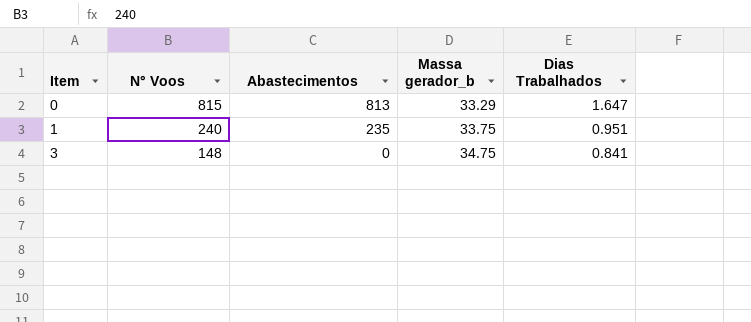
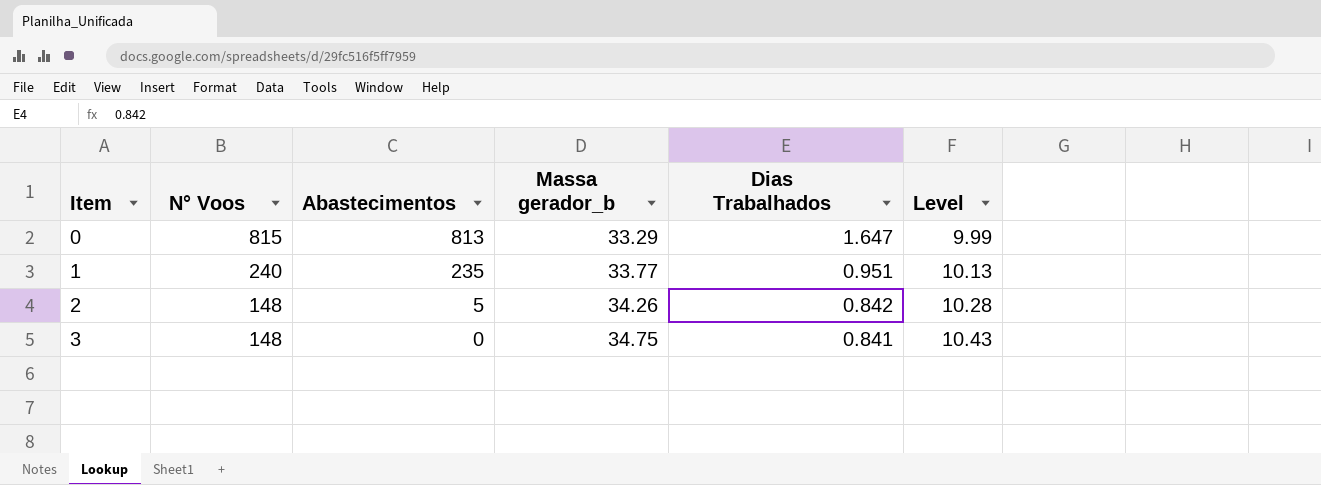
column Level | formula: none -> [Massa gerador_b] * 0.3
1 | Massa gerador_b: 33.75 -> 33.77
row 2: none -> 148 | 5 | 34.26 | 0.842 | 10.28

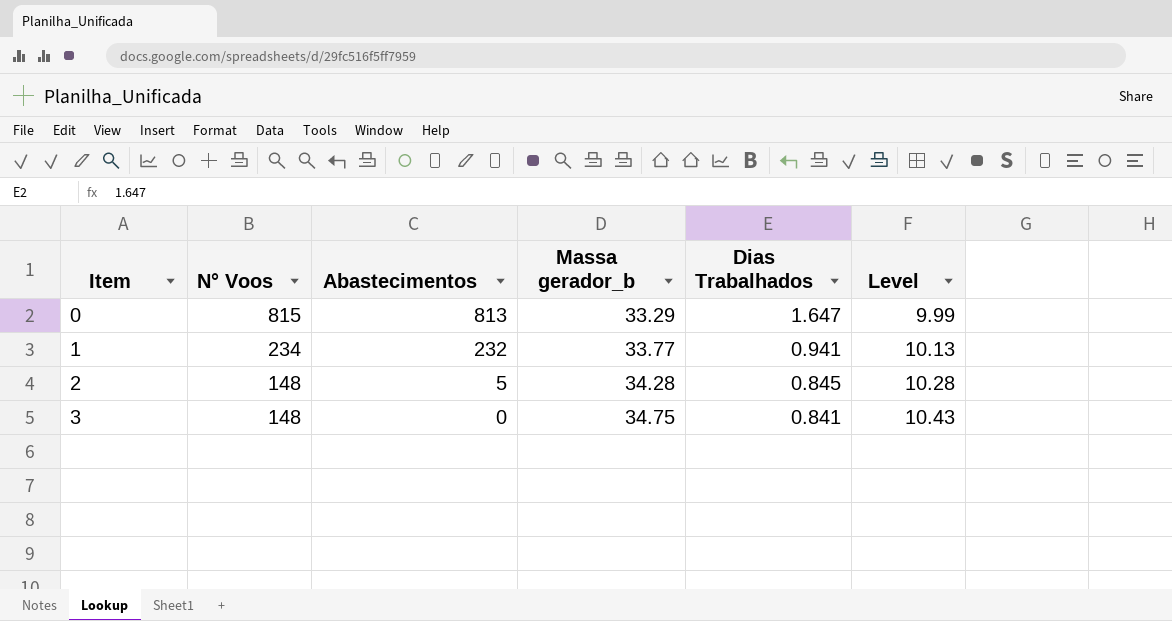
1 | N° Voos: 240 -> 234
1 | Abastecimentos: 235 -> 232
1 | Dias Trabalhados: 0.951 -> 0.941
2 | Massa gerador_b: 34.26 -> 34.28
2 | Dias Trabalhados: 0.842 -> 0.845

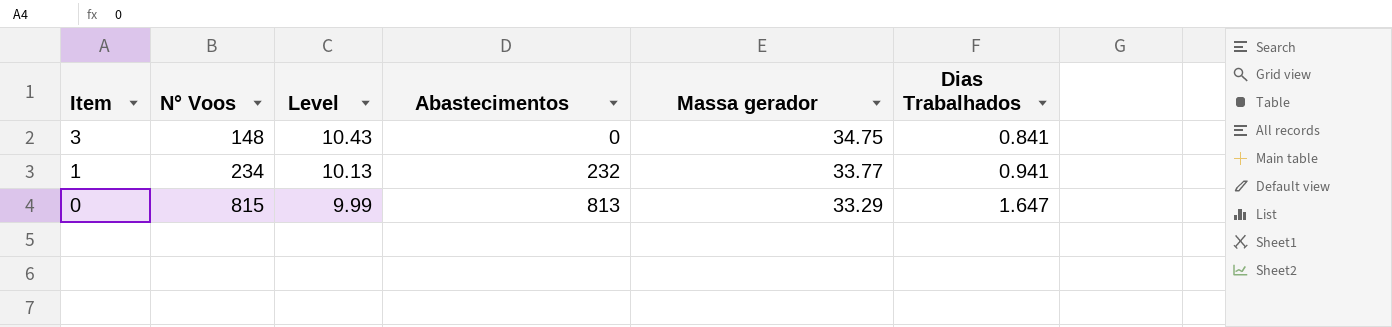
row order: Item ascending -> Item descending
column Level | position: 6 -> 3
column name: Massa gerador_b -> Massa gerador
row 2: 148 | 5 | 34.28 | 0.845 | 10.28 -> none

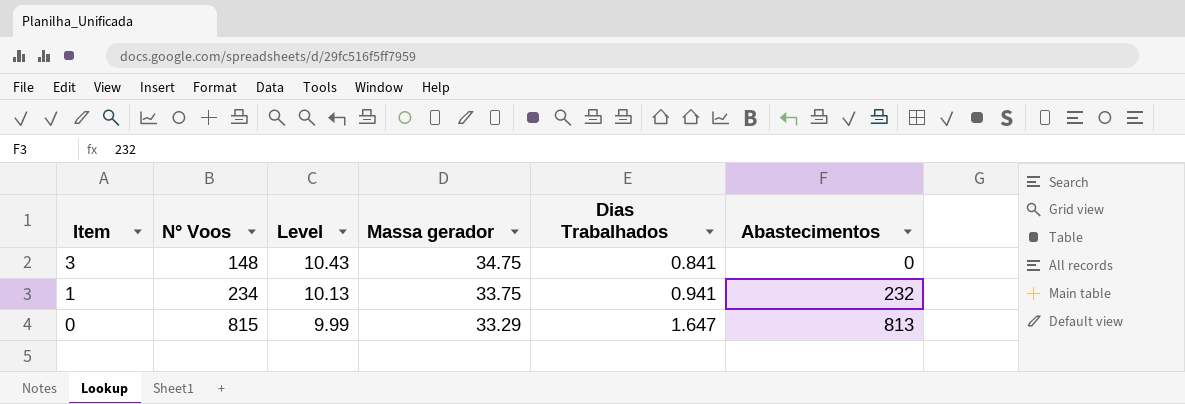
column Abastecimentos | position: 4 -> 6
1 | Massa gerador: 33.77 -> 33.75

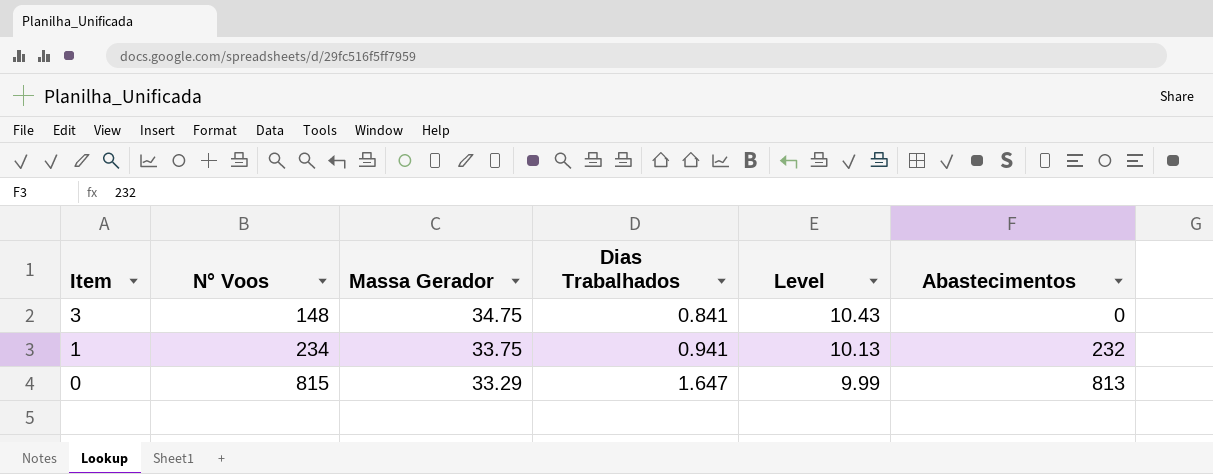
column name: Massa gerador -> Massa Gerador
column Level | position: 3 -> 5

